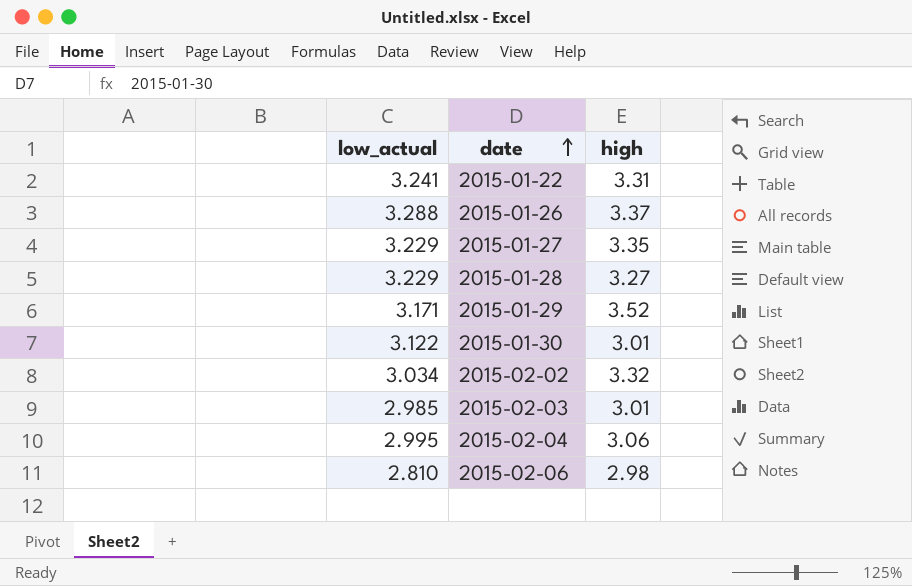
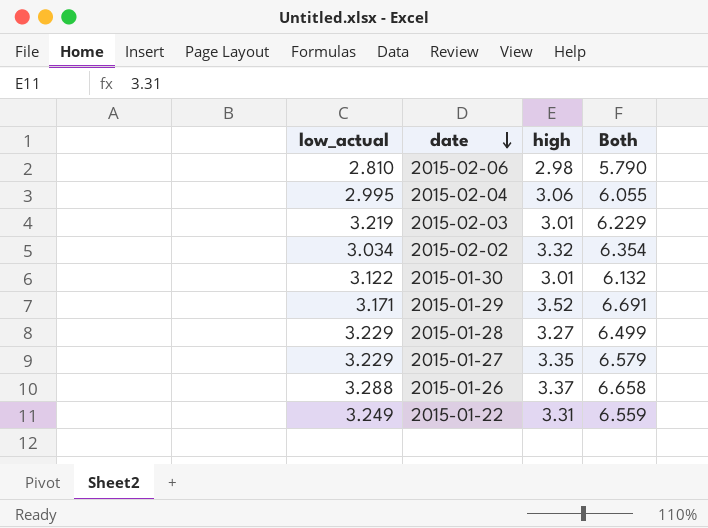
row order: date ascending -> date descending
column Both | formula: none -> [low_actual] + [high]
2015-02-03 | low_actual: 2.985 -> 3.219
2015-01-22 | low_actual: 3.241 -> 3.249

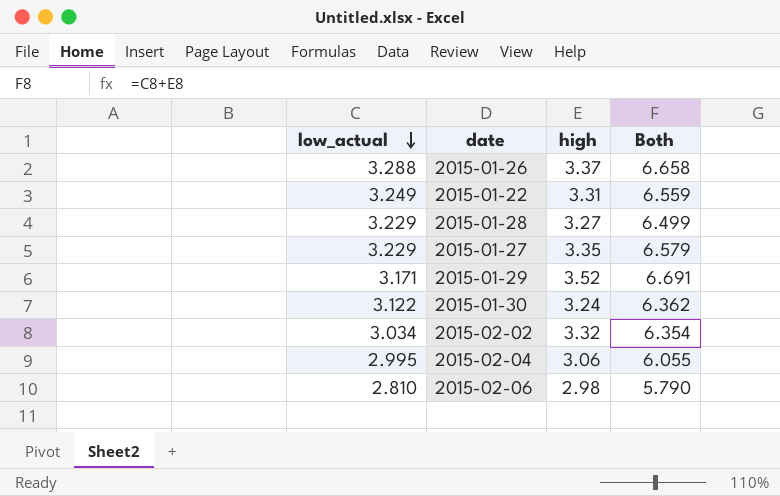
row order: date descending -> low_actual descending
row 2015-02-03: 3.219 | 3.01 | 6.229 -> none
2015-01-30 | high: 3.01 -> 3.24
2015-01-30 | Both: 6.132 -> 6.362

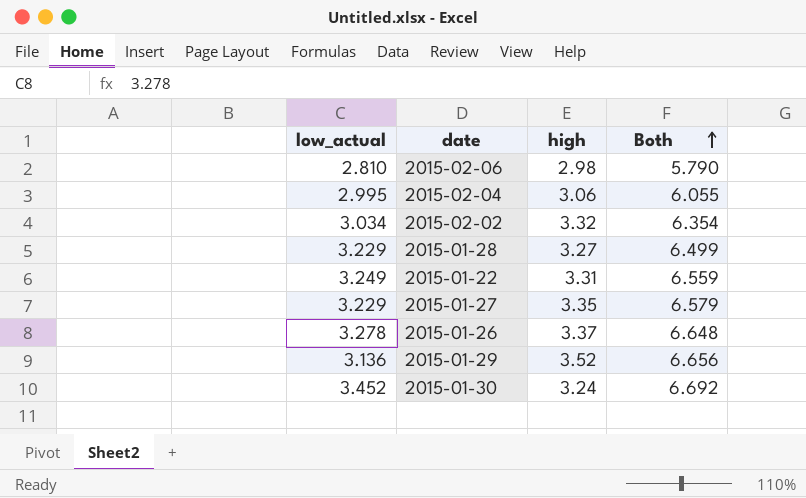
row order: low_actual descending -> Both ascending
2015-01-26 | low_actual: 3.288 -> 3.278
2015-01-26 | Both: 6.658 -> 6.648
2015-01-29 | low_actual: 3.171 -> 3.136
2015-01-29 | Both: 6.691 -> 6.656
2015-01-30 | low_actual: 3.122 -> 3.452
2015-01-30 | Both: 6.362 -> 6.692

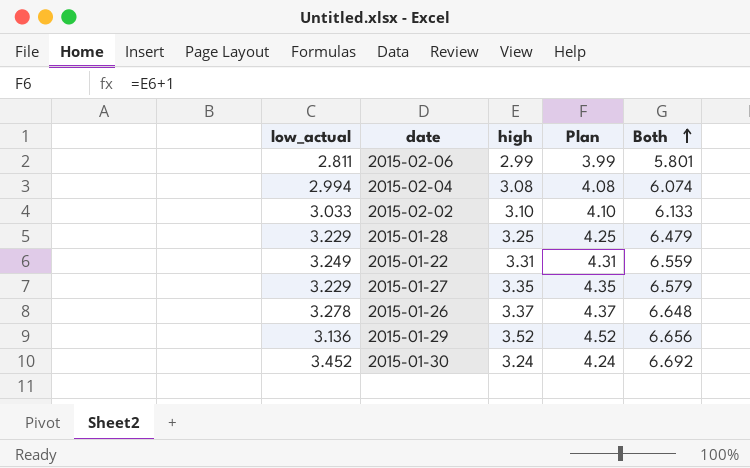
column Plan | formula: none -> [high] + 1
2015-02-06 | low_actual: 2.810 -> 2.811
2015-02-06 | high: 2.98 -> 2.99
2015-02-06 | Both: 5.790 -> 5.801
2015-02-04 | low_actual: 2.995 -> 2.994
2015-02-04 | high: 3.06 -> 3.08
2015-02-04 | Both: 6.055 -> 6.074
2015-02-02 | low_actual: 3.034 -> 3.033
2015-02-02 | high: 3.32 -> 3.10
2015-02-02 | Both: 6.354 -> 6.133
2015-01-28 | high: 3.27 -> 3.25
2015-01-28 | Both: 6.499 -> 6.479

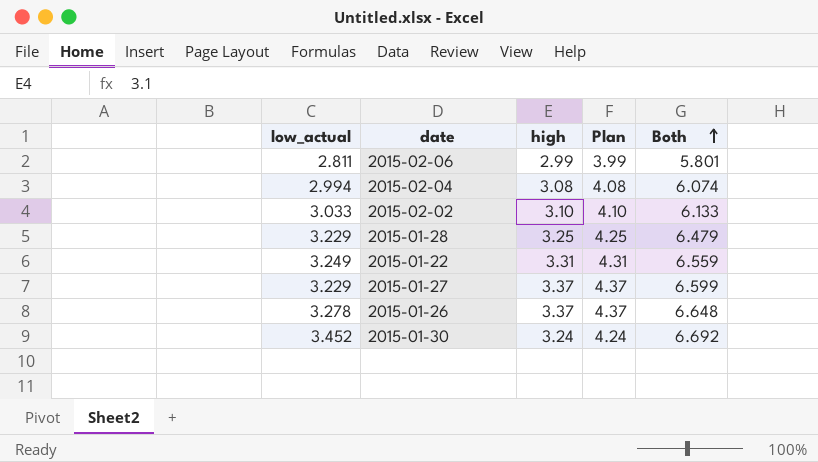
row 2015-01-29: 3.136 | 3.52 | 4.52 | 6.656 -> none
2015-01-27 | high: 3.35 -> 3.37
2015-01-27 | Plan: 4.35 -> 4.37
2015-01-27 | Both: 6.579 -> 6.599

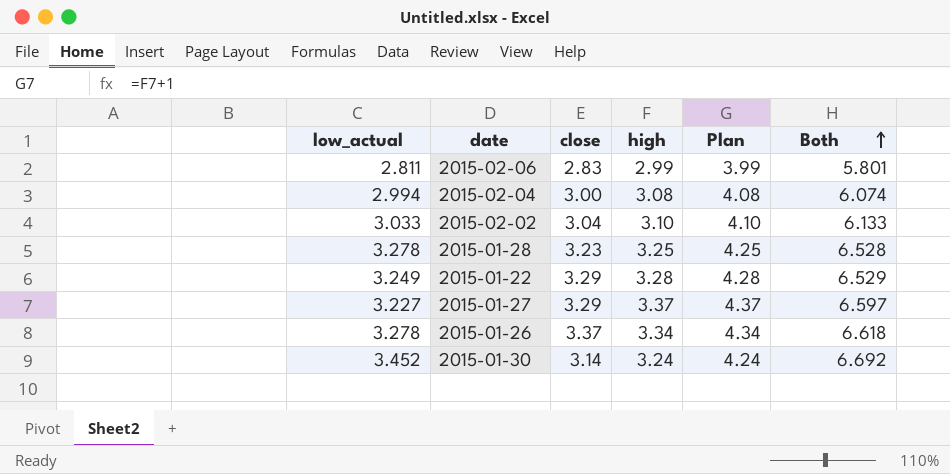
column close | position: none -> 3
2015-01-28 | low_actual: 3.229 -> 3.278
2015-01-28 | Both: 6.479 -> 6.528
2015-01-22 | high: 3.31 -> 3.28
2015-01-22 | Plan: 4.31 -> 4.28
2015-01-22 | Both: 6.559 -> 6.529
2015-01-27 | low_actual: 3.229 -> 3.227
2015-01-27 | Both: 6.599 -> 6.597
2015-01-26 | high: 3.37 -> 3.34
2015-01-26 | Plan: 4.37 -> 4.34
2015-01-26 | Both: 6.648 -> 6.618

